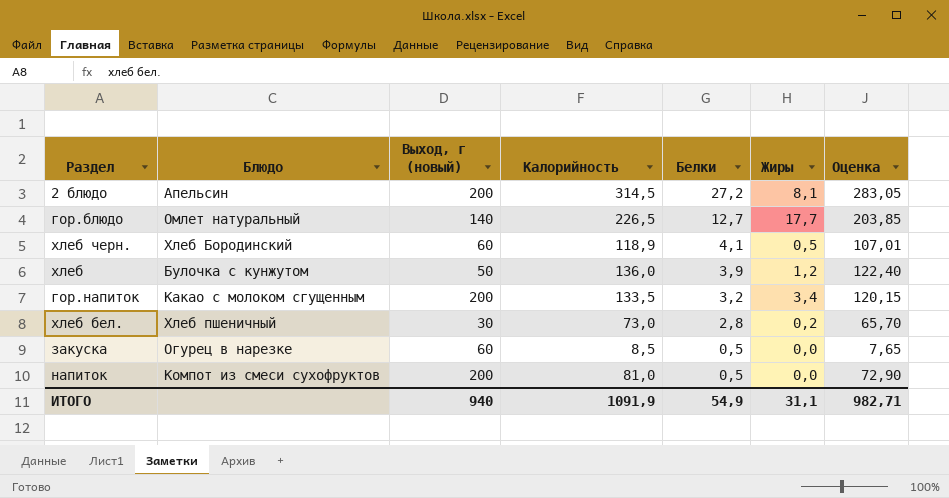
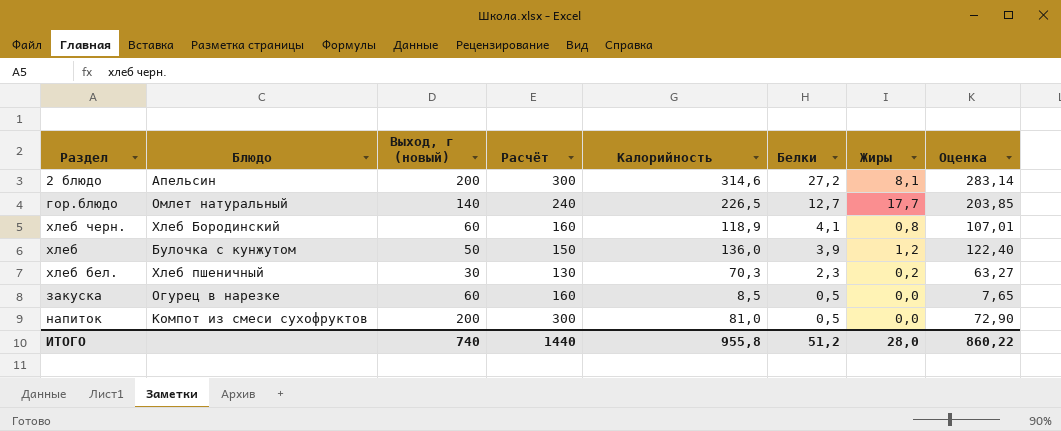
column Расчёт | formula: none -> [Выход, г (новый)] + 100
row гор.напиток: Какао с молоком сгущенным | 200 | 133,5 | 3,2 | 3,4 | 120,15 -> none
2 блюдо | Калорийность: 314,5 -> 314,6
2 блюдо | Оценка: 283,05 -> 283,14
хлеб черн. | Жиры: 0,5 -> 0,8
хлеб бел. | Калорийность: 73,0 -> 70,3
хлеб бел. | Белки: 2,8 -> 2,3
хлеб бел. | Оценка: 65,70 -> 63,27
ИТОГО | Выход, г (новый): 940 -> 740
ИТОГО | Калорийность: 1091,9 -> 955,8
ИТОГО | Белки: 54,9 -> 51,2
ИТОГО | Жиры: 31,1 -> 28,0
ИТОГО | Оценка: 982,71 -> 860,22

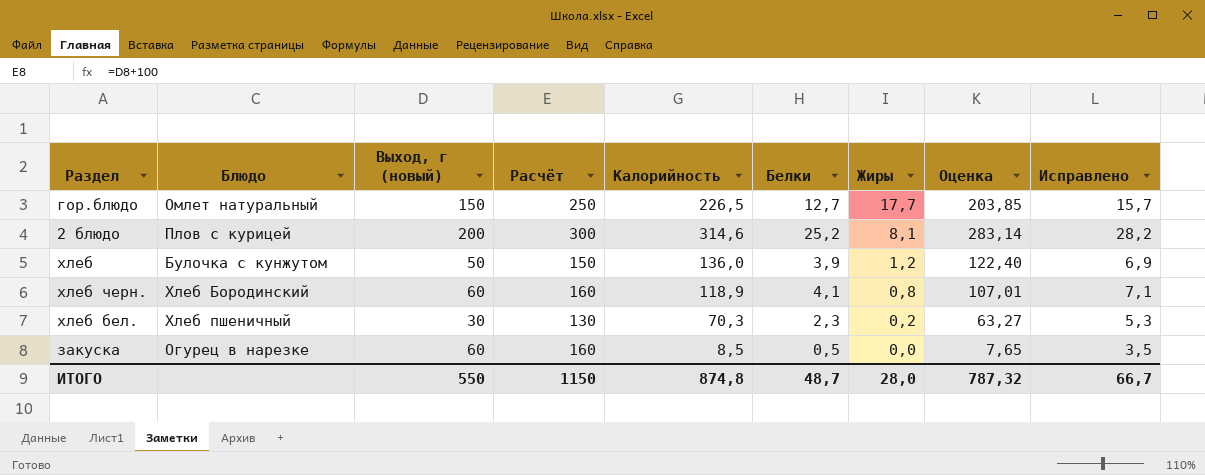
row order: Белки descending -> Жиры descending
column Исправлено | formula: none -> [Белки] + 3
row напиток: Компот из смеси сухофруктов | 200 | 300 | 81,0 | 0,5 | 0,0 | 72,90 -> none
гор.блюдо | Выход, г (новый): 140 -> 150
гор.блюдо | Расчёт: 240 -> 250
2 блюдо | Блюдо: Апельсин -> Плов с курицей
2 блюдо | Белки: 27,2 -> 25,2
ИТОГО | Выход, г (новый): 740 -> 550
ИТОГО | Расчёт: 1440 -> 1150
ИТОГО | Калорийность: 955,8 -> 874,8
ИТОГО | Белки: 51,2 -> 48,7
ИТОГО | Оценка: 860,22 -> 787,32

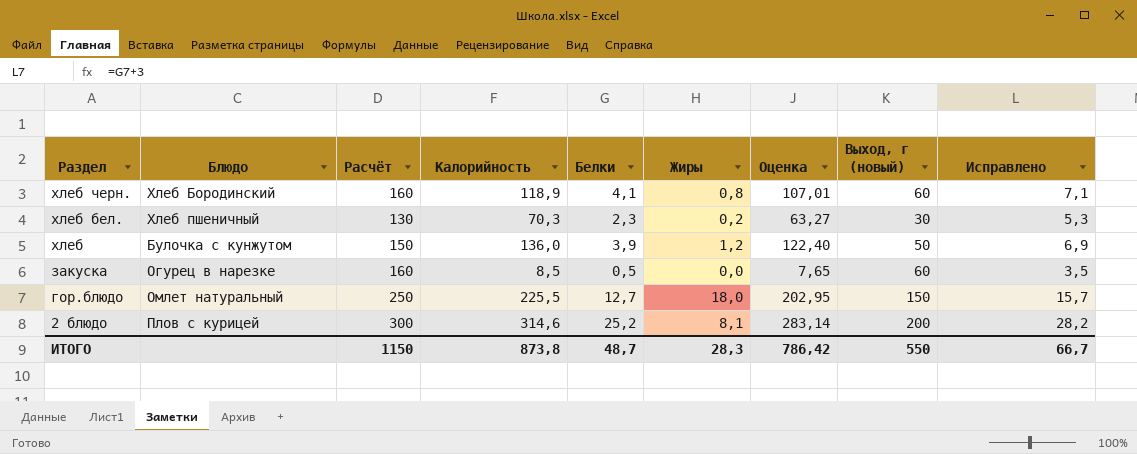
row order: Жиры descending -> Раздел descending
column Выход, г (новый) | position: 3 -> 8
гор.блюдо | Калорийность: 226,5 -> 225,5
гор.блюдо | Жиры: 17,7 -> 18,0
гор.блюдо | Оценка: 203,85 -> 202,95
ИТОГО | Калорийность: 874,8 -> 873,8
ИТОГО | Жиры: 28,0 -> 28,3
ИТОГО | Оценка: 787,32 -> 786,42

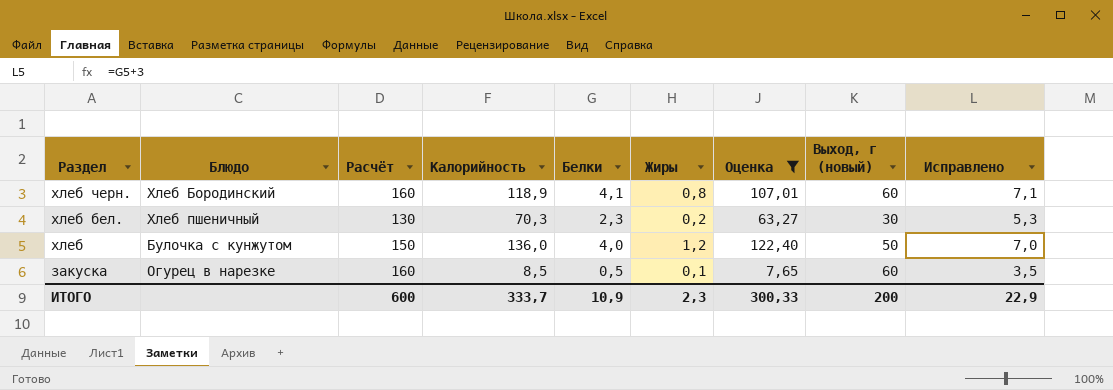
filter: none -> Оценка <= 122,40
хлеб | Белки: 3,9 -> 4,0
хлеб | Исправлено: 6,9 -> 7,0
закуска | Жиры: 0,0 -> 0,1
ИТОГО | Расчёт: 1150 -> 600
ИТОГО | Калорийность: 873,8 -> 333,7
ИТОГО | Белки: 48,7 -> 10,9
ИТОГО | Жиры: 28,3 -> 2,3
ИТОГО | Оценка: 786,42 -> 300,33
ИТОГО | Выход, г (новый): 550 -> 200
ИТОГО | Исправлено: 66,7 -> 22,9

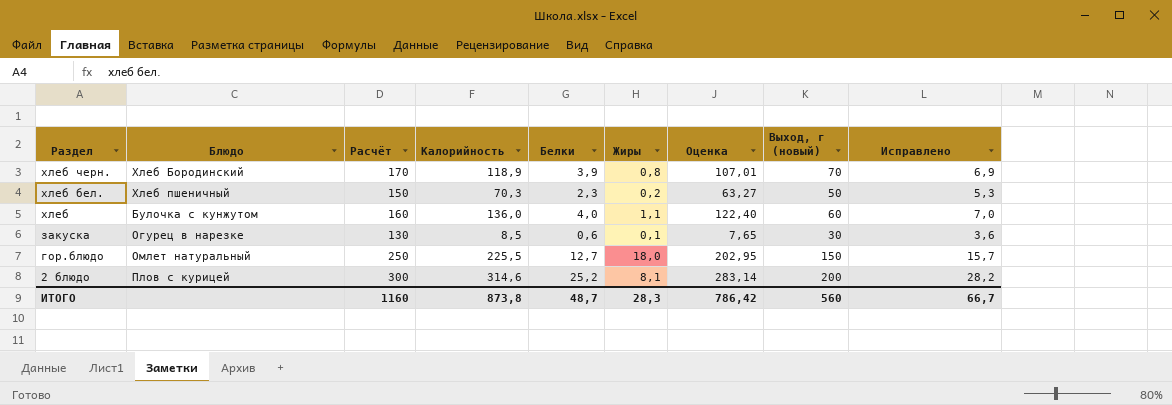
filter: Оценка <= 122,40 -> none
хлеб черн. | Расчёт: 160 -> 170
хлеб черн. | Белки: 4,1 -> 3,9
хлеб черн. | Выход, г (новый): 60 -> 70
хлеб черн. | Исправлено: 7,1 -> 6,9
хлеб бел. | Расчёт: 130 -> 150
хлеб бел. | Выход, г (новый): 30 -> 50
хлеб | Расчёт: 150 -> 160
хлеб | Жиры: 1,2 -> 1,1
хлеб | Выход, г (новый): 50 -> 60
закуска | Расчёт: 160 -> 130
закуска | Белки: 0,5 -> 0,6
закуска | Выход, г (новый): 60 -> 30
закуска | Исправлено: 3,5 -> 3,6
ИТОГО | Расчёт: 600 -> 1160
ИТОГО | Калорийность: 333,7 -> 873,8
ИТОГО | Белки: 10,9 -> 48,7
ИТОГО | Жиры: 2,3 -> 28,3
ИТОГО | Оценка: 300,33 -> 786,42
ИТОГО | Выход, г (новый): 200 -> 560
ИТОГО | Исправлено: 22,9 -> 66,7

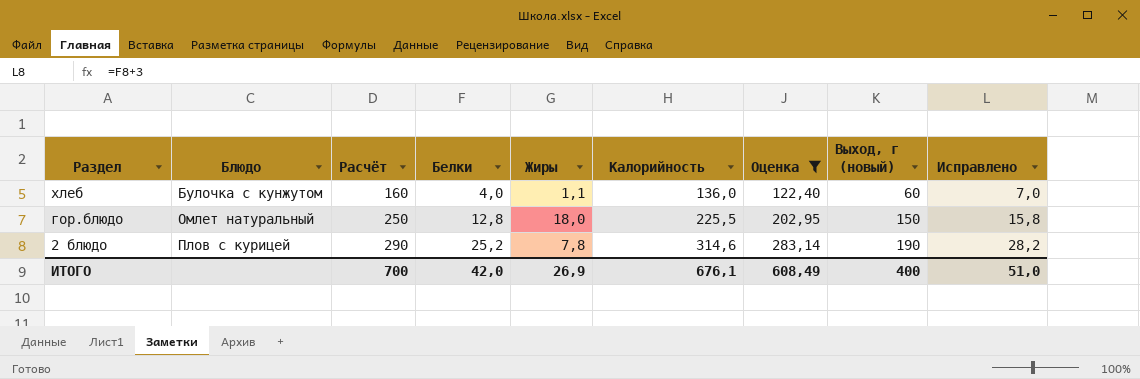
filter: none -> Оценка >= 122,40
column Калорийность | position: 4 -> 6
гор.блюдо | Белки: 12,7 -> 12,8
гор.блюдо | Исправлено: 15,7 -> 15,8
2 блюдо | Расчёт: 300 -> 290
2 блюдо | Жиры: 8,1 -> 7,8
2 блюдо | Выход, г (новый): 200 -> 190
ИТОГО | Расчёт: 1160 -> 700
ИТОГО | Белки: 48,7 -> 42,0
ИТОГО | Жиры: 28,3 -> 26,9
ИТОГО | Калорийность: 873,8 -> 676,1
ИТОГО | Оценка: 786,42 -> 608,49
ИТОГО | Выход, г (новый): 560 -> 400
ИТОГО | Исправлено: 66,7 -> 51,0

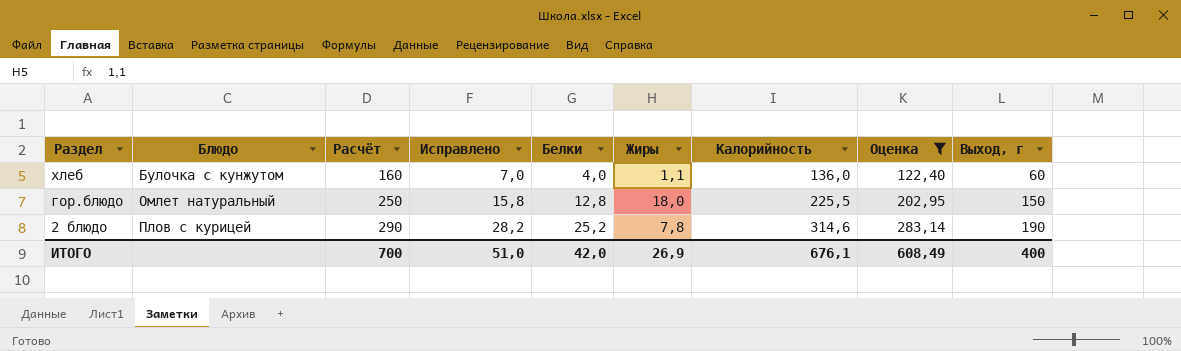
column Исправлено | position: 9 -> 4
column name: Выход, г (новый) -> Выход, г

